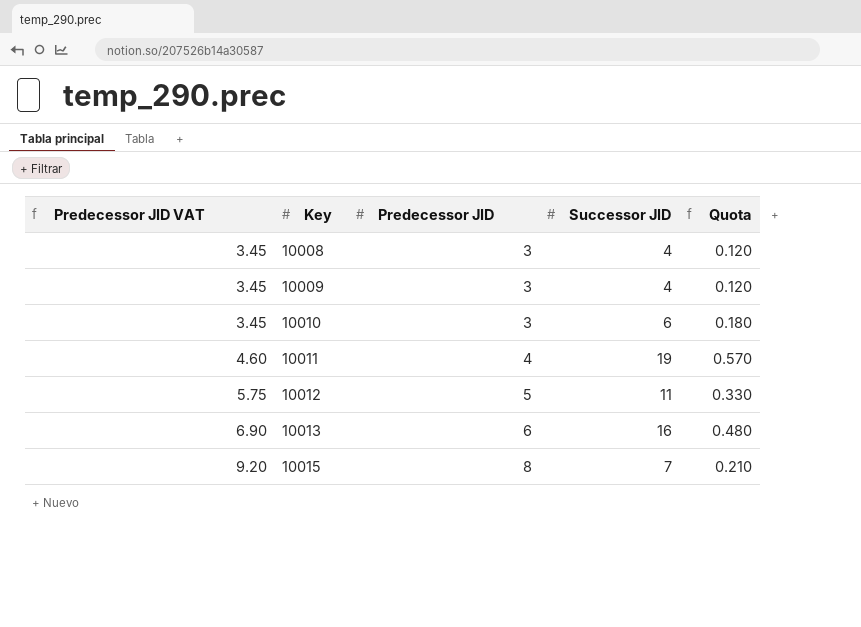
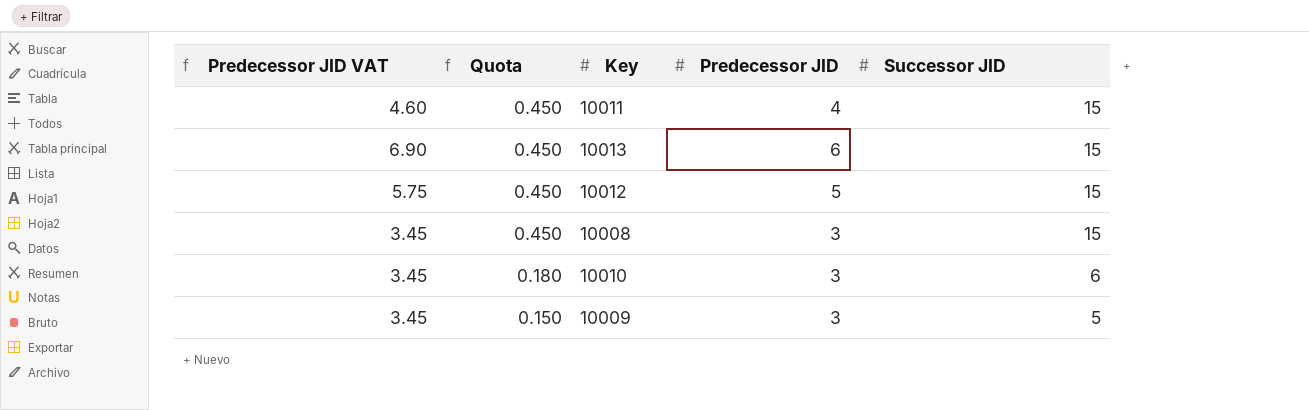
row order: Predecessor JID VAT ascending -> Quota descending
column Quota | position: 5 -> 2
row 10015: 9.20 | 8 | 7 | 0.210 -> none
10011 | Quota: 0.570 -> 0.450
10011 | Successor JID: 19 -> 15
10013 | Quota: 0.480 -> 0.450
10013 | Successor JID: 16 -> 15
10012 | Quota: 0.330 -> 0.450
10012 | Successor JID: 11 -> 15
10008 | Quota: 0.120 -> 0.450
10008 | Successor JID: 4 -> 15
10009 | Quota: 0.120 -> 0.150
10009 | Successor JID: 4 -> 5

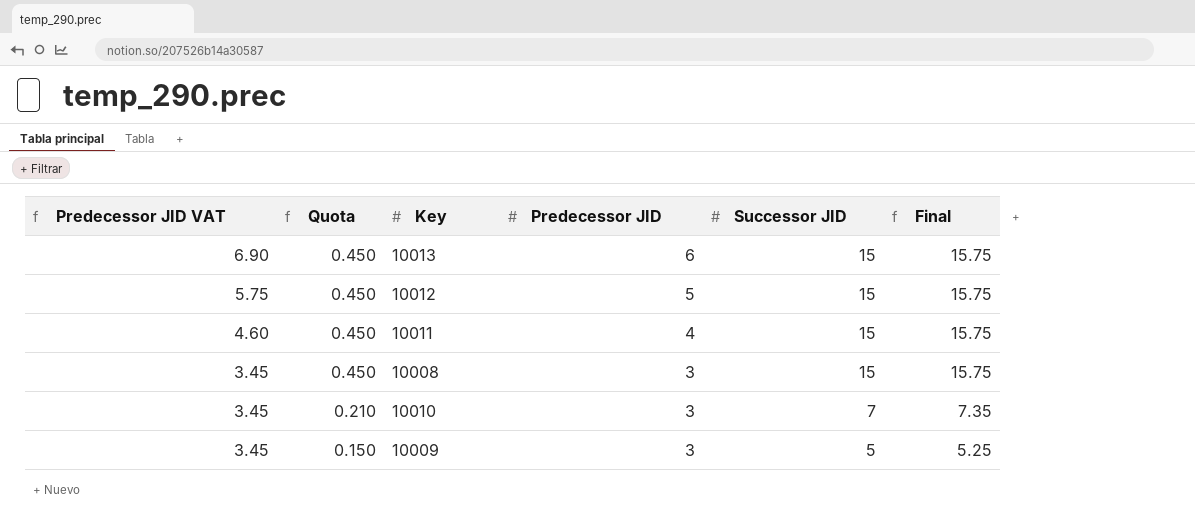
row order: Quota descending -> Predecessor JID VAT descending
column Final | formula: none -> [Successor JID] * 1.05
10010 | Quota: 0.180 -> 0.210
10010 | Successor JID: 6 -> 7

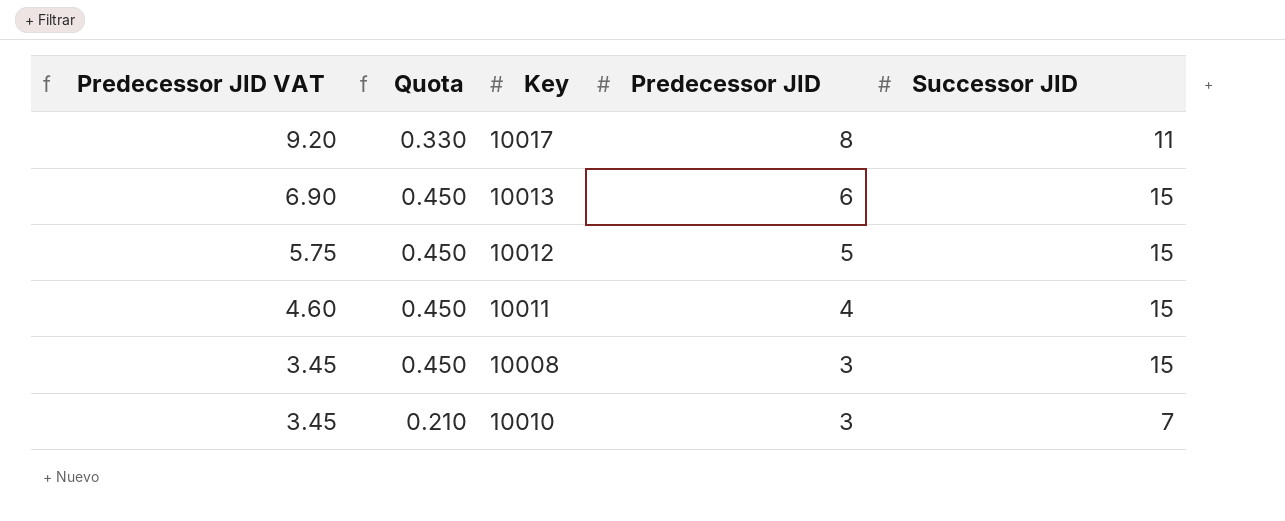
column Final | formula: [Successor JID] * 1.05 -> none
row 10009: 3.45 | 0.150 | 3 | 5 | 5.25 -> none
row 10017: none -> 9.20 | 0.330 | 8 | 11

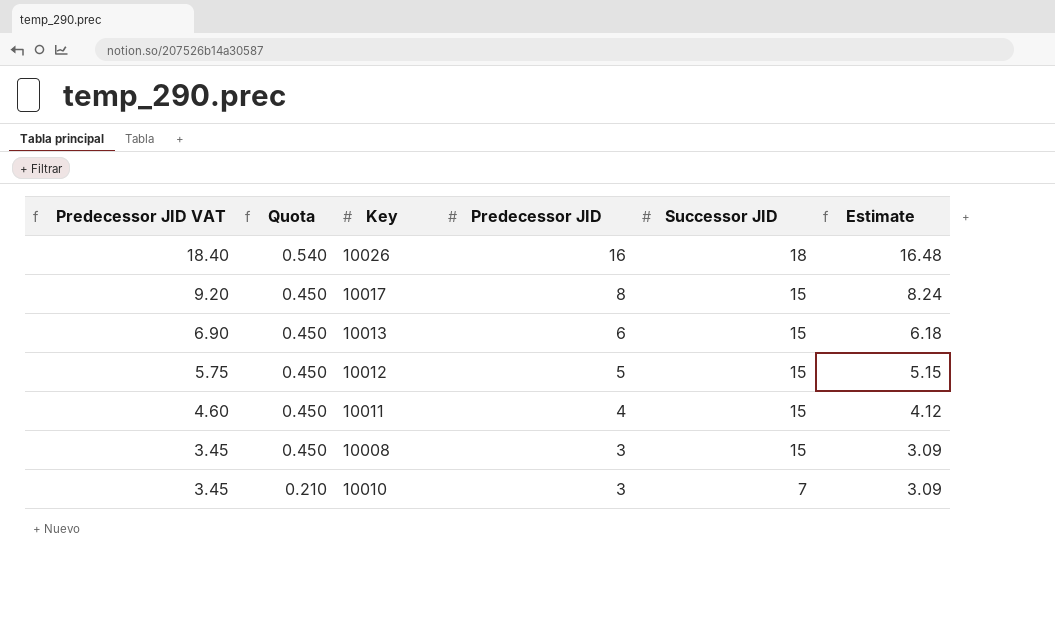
column Estimate | formula: none -> [Predecessor JID] * 1.03
row 10026: none -> 18.40 | 0.540 | 16 | 18 | 16.48
10017 | Quota: 0.330 -> 0.450
10017 | Successor JID: 11 -> 15

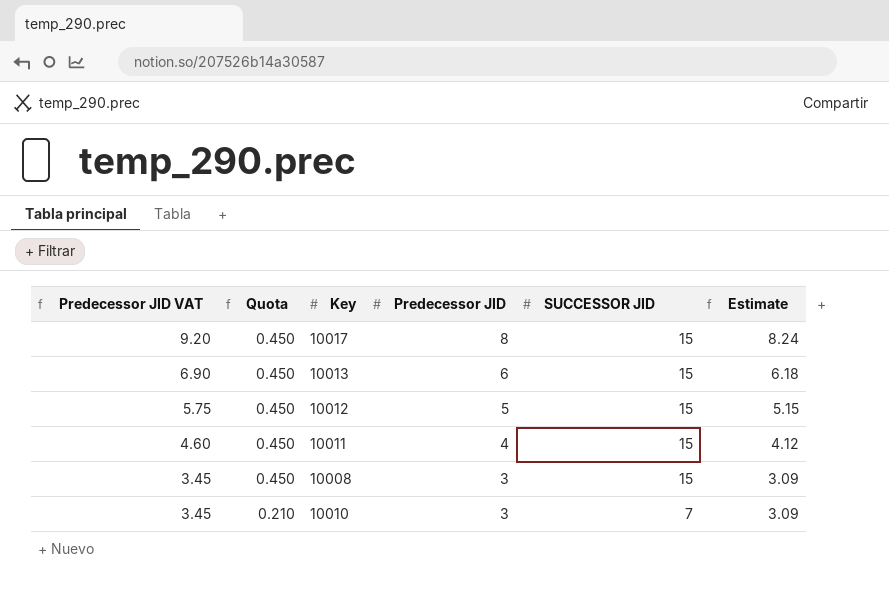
column name: Successor JID -> SUCCESSOR JID
row 10026: 18.40 | 0.540 | 16 | 18 | 16.48 -> none

